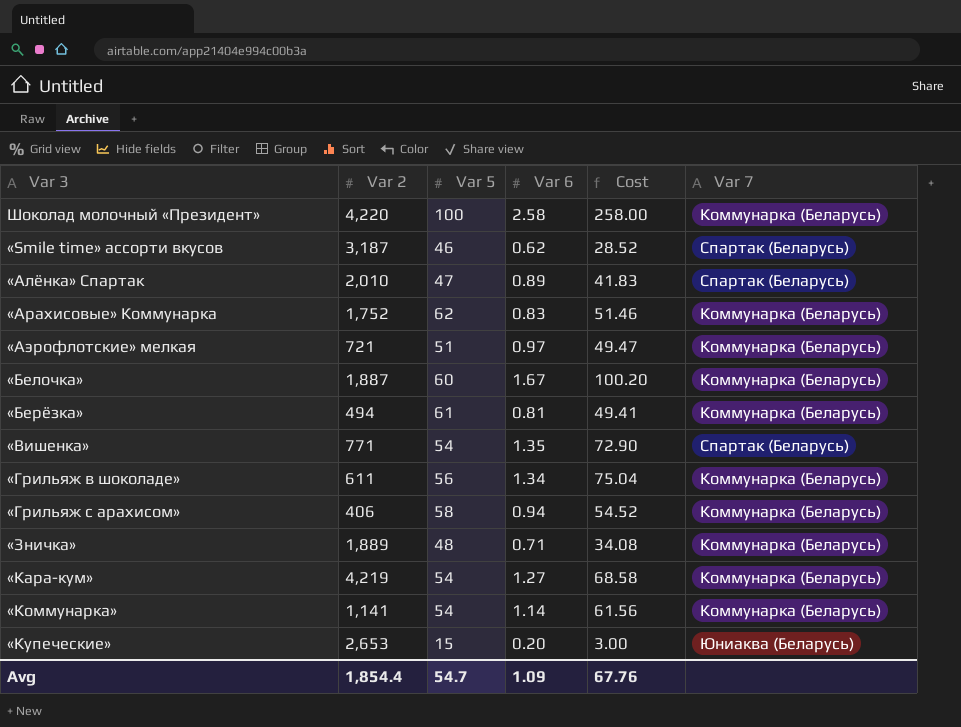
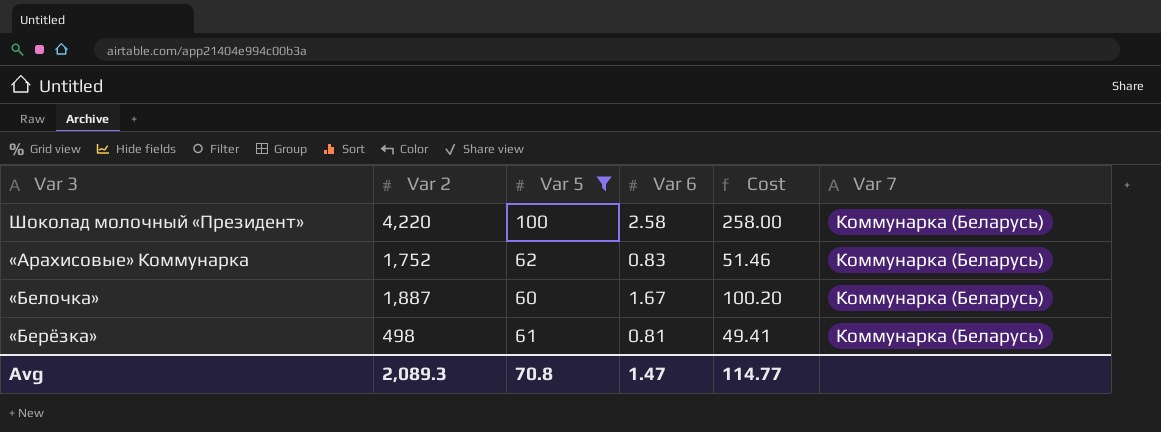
filter: none -> Var 5 >= 60
«Берёзка» | Var 2: 494 -> 498
Avg | Var 2: 1,854.4 -> 2,089.3
Avg | Var 5: 54.7 -> 70.8
Avg | Var 6: 1.09 -> 1.47
Avg | Cost: 67.76 -> 114.77

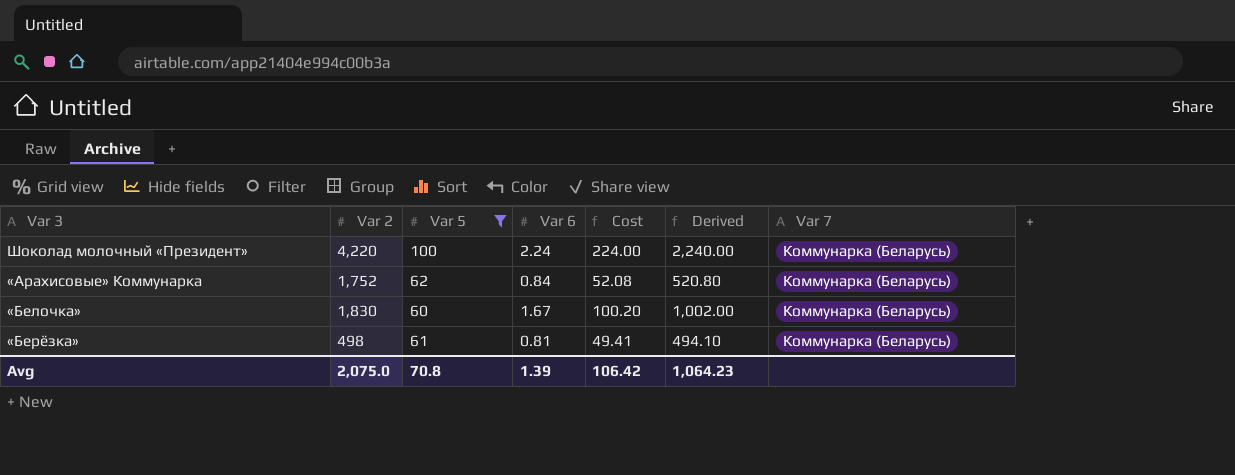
column Derived | formula: none -> [Cost] * 10
Шоколад молочный «Президент» | Var 6: 2.58 -> 2.24
Шоколад молочный «Президент» | Cost: 258.00 -> 224.00
«Арахисовые» Коммунарка | Var 6: 0.83 -> 0.84
«Арахисовые» Коммунарка | Cost: 51.46 -> 52.08
«Белочка» | Var 2: 1,887 -> 1,830
Avg | Var 2: 2,089.3 -> 2,075.0
Avg | Var 6: 1.47 -> 1.39
Avg | Cost: 114.77 -> 106.42

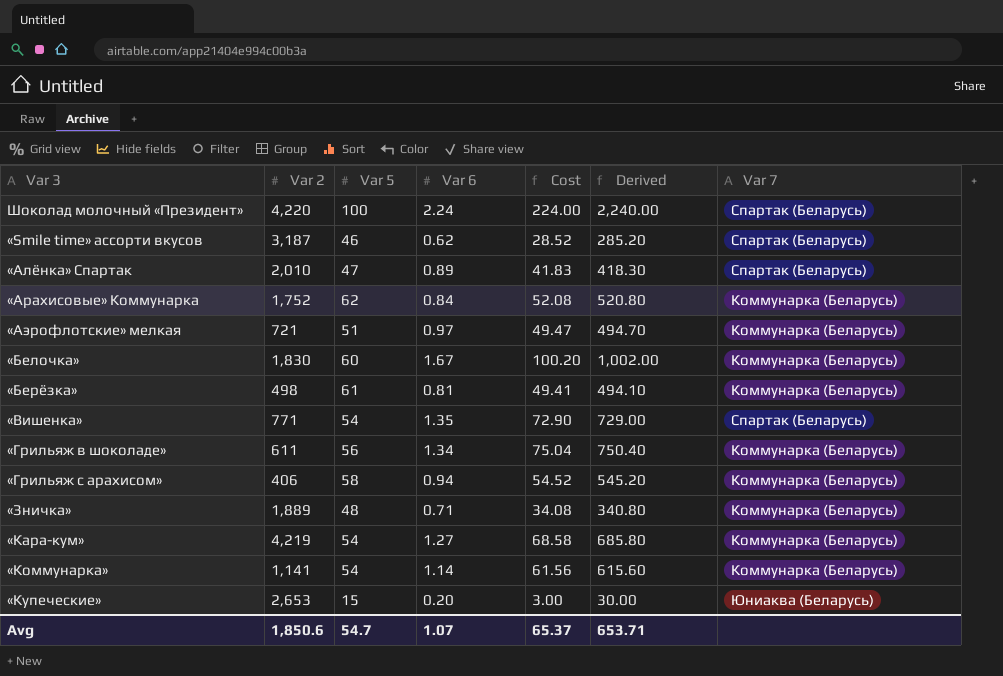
filter: Var 5 >= 60 -> none
Шоколад молочный «Президент» | Var 7: Коммунарка (Беларусь) -> Спартак (Беларусь)
Avg | Var 2: 2,075.0 -> 1,850.6
Avg | Var 5: 70.8 -> 54.7
Avg | Var 6: 1.39 -> 1.07
Avg | Cost: 106.42 -> 65.37
Avg | Derived: 1,064.23 -> 653.71

